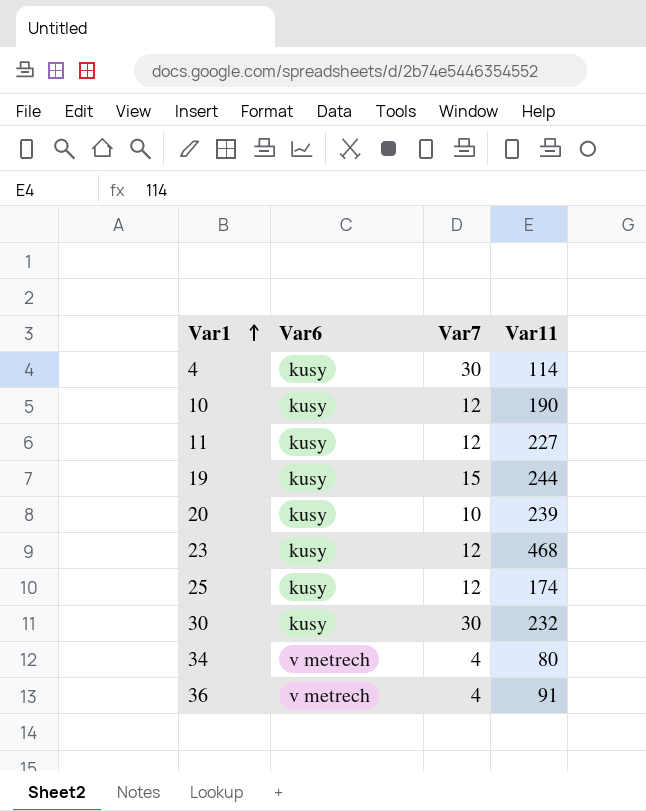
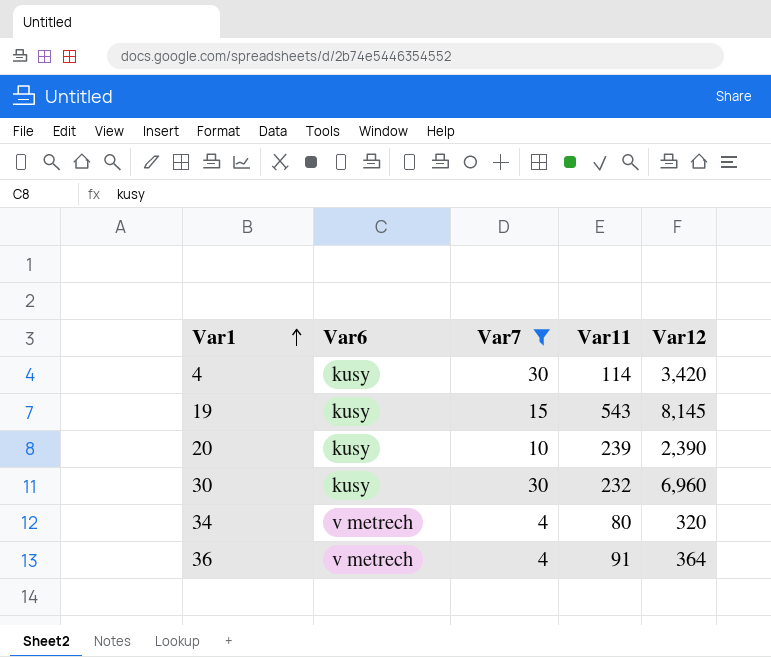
filter: none -> Var7 != 12
column Var12 | formula: none -> [Var7] * [Var11]
19 | Var11: 244 -> 543

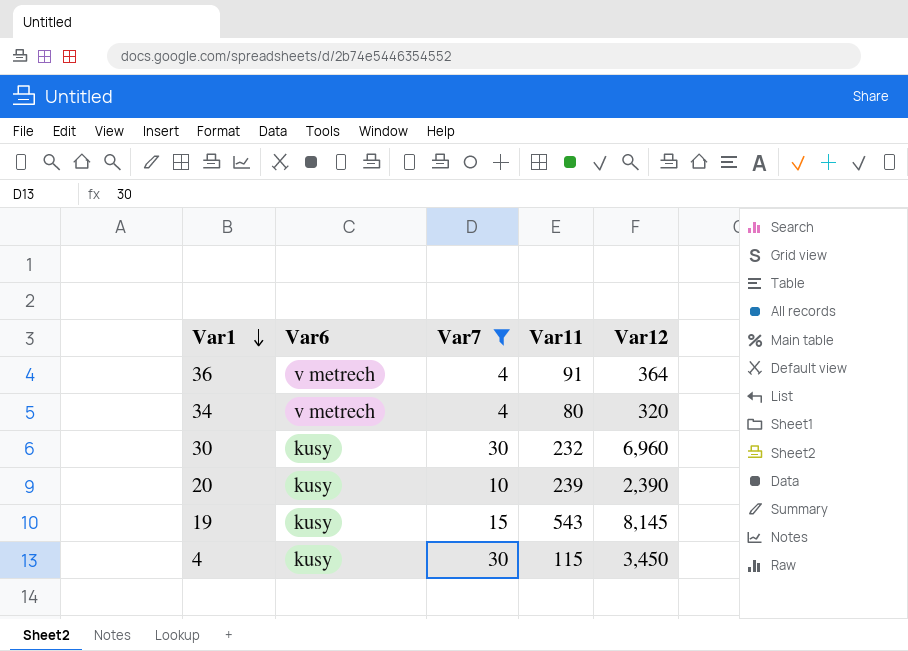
row order: Var1 ascending -> Var1 descending
4 | Var11: 114 -> 115
4 | Var12: 3,420 -> 3,450

